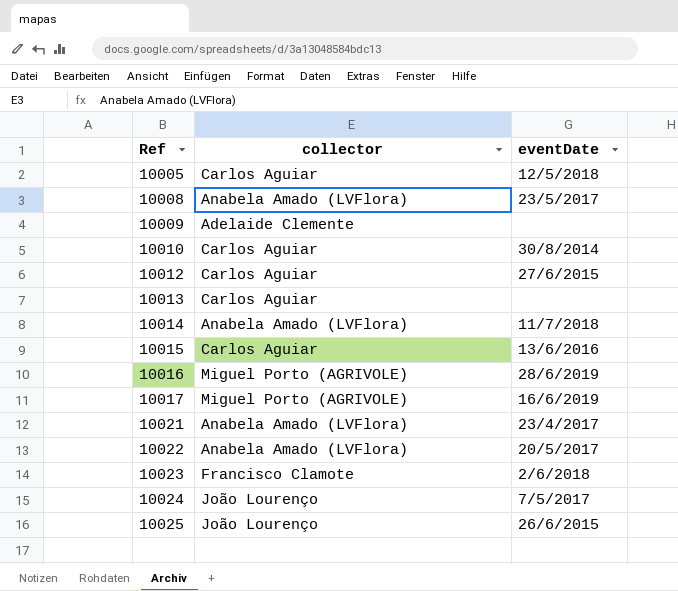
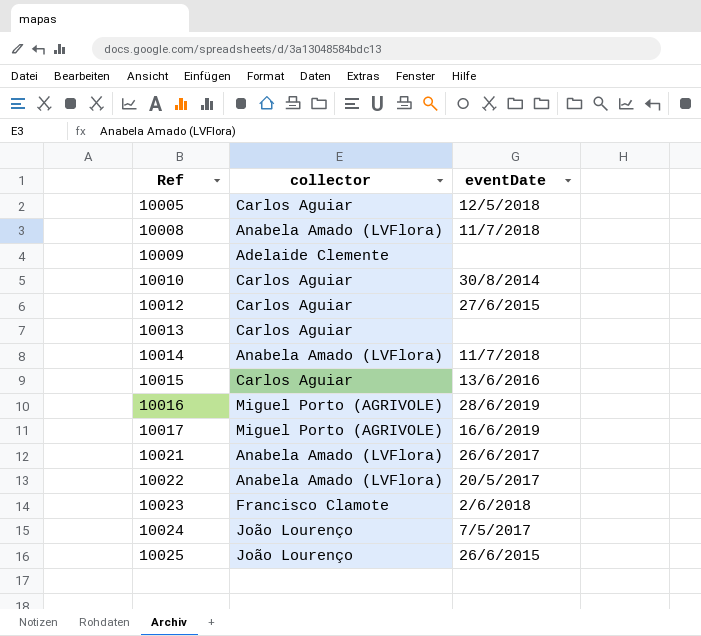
10008 | eventDate: 23/5/2017 -> 11/7/2018
10021 | eventDate: 23/4/2017 -> 26/6/2017

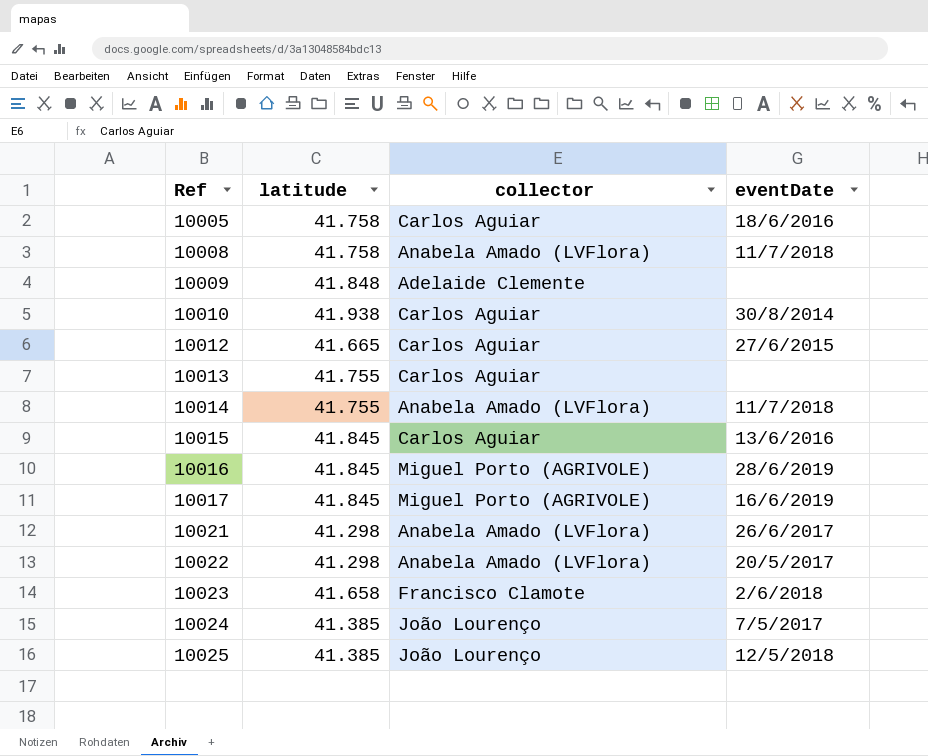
column latitude | position: none -> 2
10005 | eventDate: 12/5/2018 -> 18/6/2016
10025 | eventDate: 26/6/2015 -> 12/5/2018

